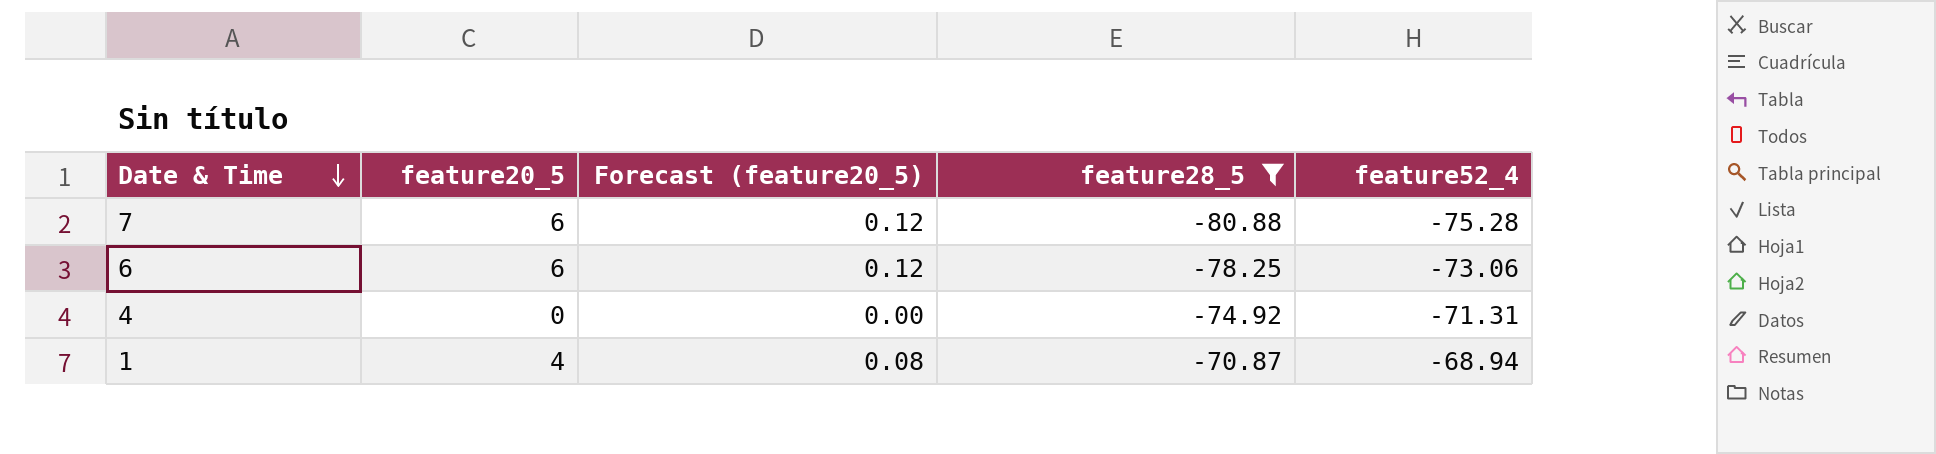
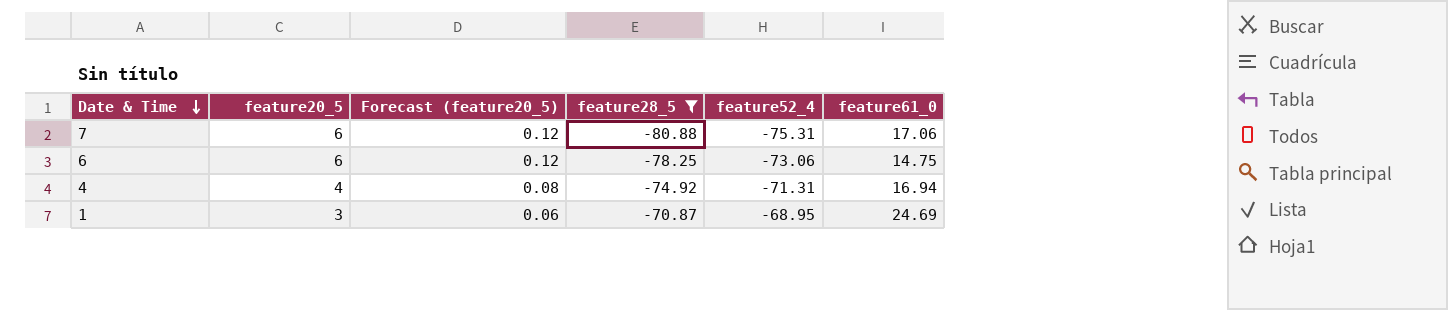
column feature61_0 | position: none -> 6
7 | feature52_4: -75.28 -> -75.31
4 | feature20_5: 0 -> 4
4 | Forecast (feature20_5): 0.00 -> 0.08
1 | feature20_5: 4 -> 3
1 | Forecast (feature20_5): 0.08 -> 0.06
1 | feature52_4: -68.94 -> -68.95

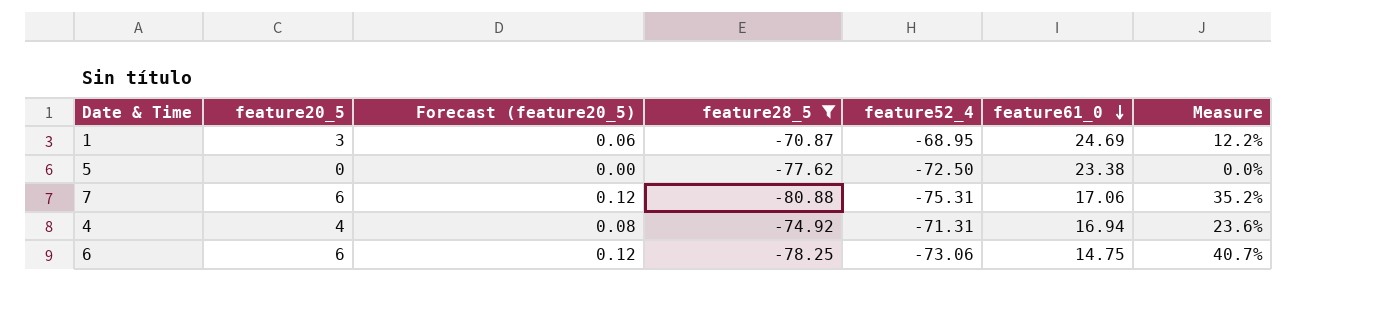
row order: Date & Time descending -> feature61_0 descending
column Measure | formula: none -> [feature20_5] / [feature61_0]
row 5: none -> 0 | 0.00 | -77.62 | -72.50 | 23.38 | 0.0%

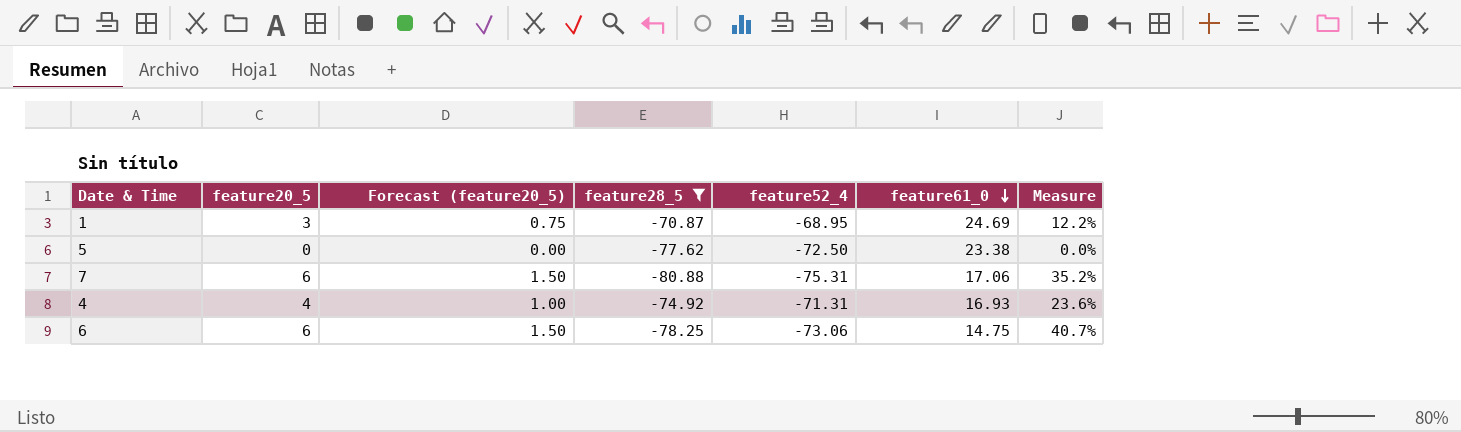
column Forecast (feature20_5) | formula: [feature20_5] * 0.02 -> [feature20_5] * 0.25
4 | feature61_0: 16.94 -> 16.93

